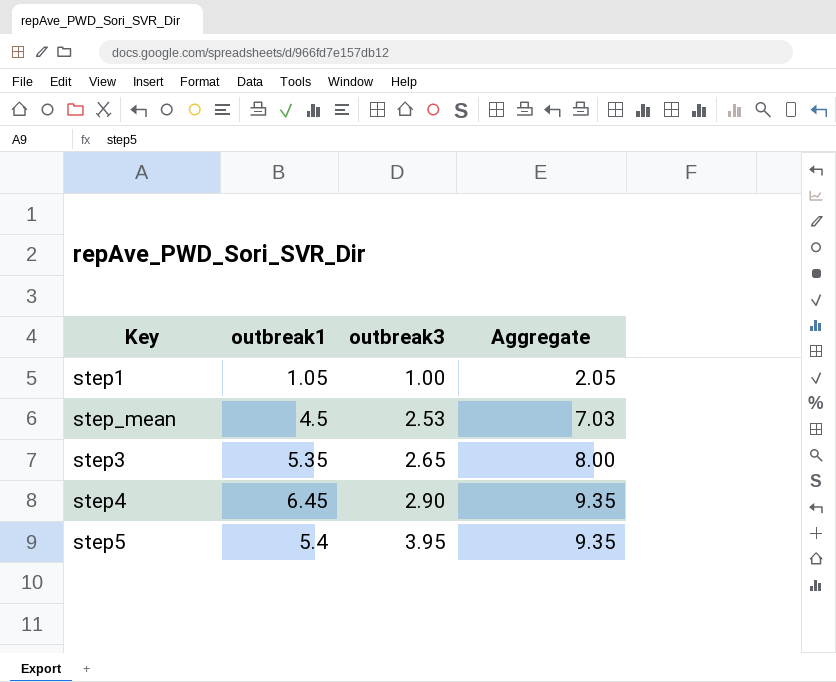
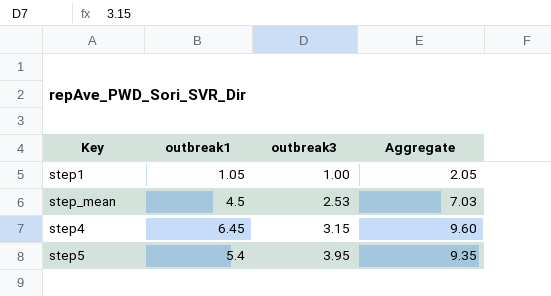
row step3: 5.35 | 2.65 | 8.00 -> none
step4 | outbreak3: 2.90 -> 3.15
step4 | Aggregate: 9.35 -> 9.60

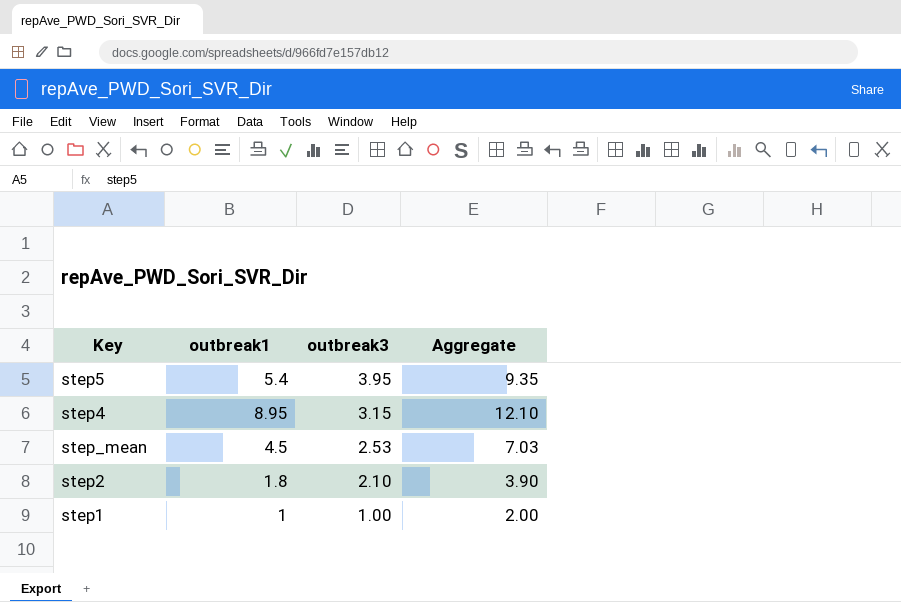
row order: outbreak3 ascending -> outbreak3 descending
step4 | outbreak1: 6.45 -> 8.95
step4 | Aggregate: 9.60 -> 12.10
row step2: none -> 1.8 | 2.10 | 3.90
step1 | outbreak1: 1.05 -> 1
step1 | Aggregate: 2.05 -> 2.00

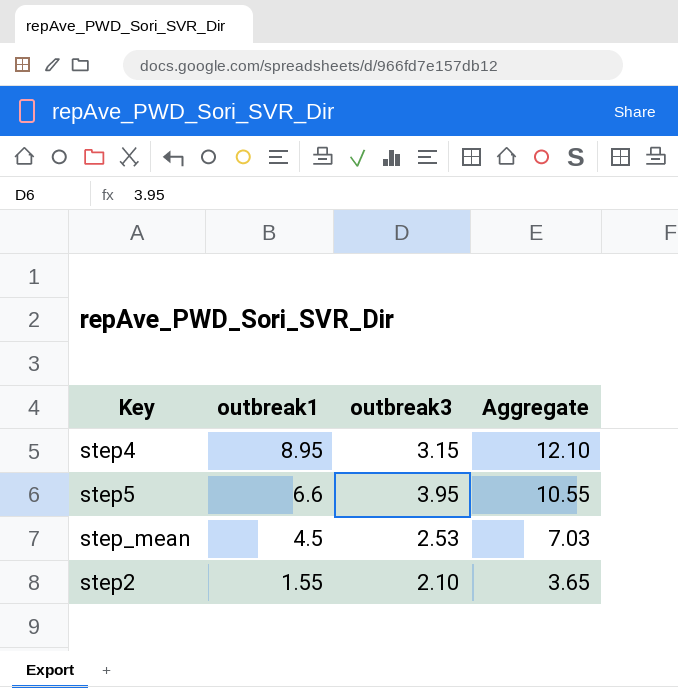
row order: outbreak3 descending -> outbreak1 descending
row step1: 1 | 1.00 | 2.00 -> none
step5 | outbreak1: 5.4 -> 6.6
step5 | Aggregate: 9.35 -> 10.55
step2 | outbreak1: 1.8 -> 1.55
step2 | Aggregate: 3.90 -> 3.65

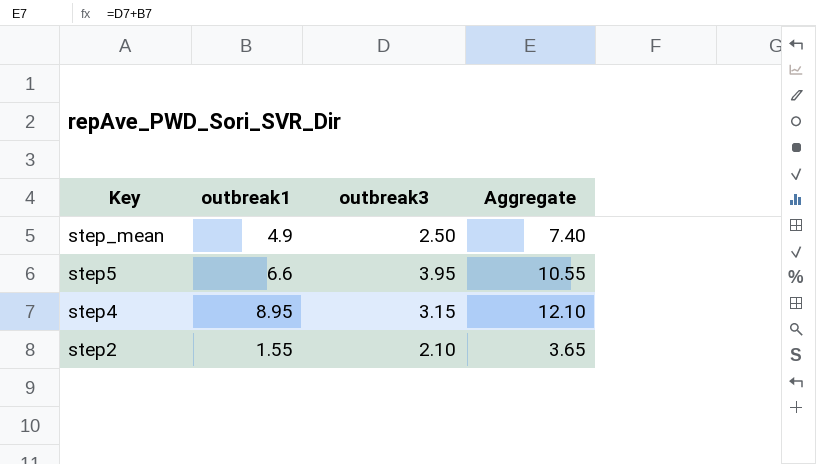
row order: outbreak1 descending -> Key descending
step_mean | outbreak1: 4.5 -> 4.9
step_mean | outbreak3: 2.53 -> 2.50
step_mean | Aggregate: 7.03 -> 7.40

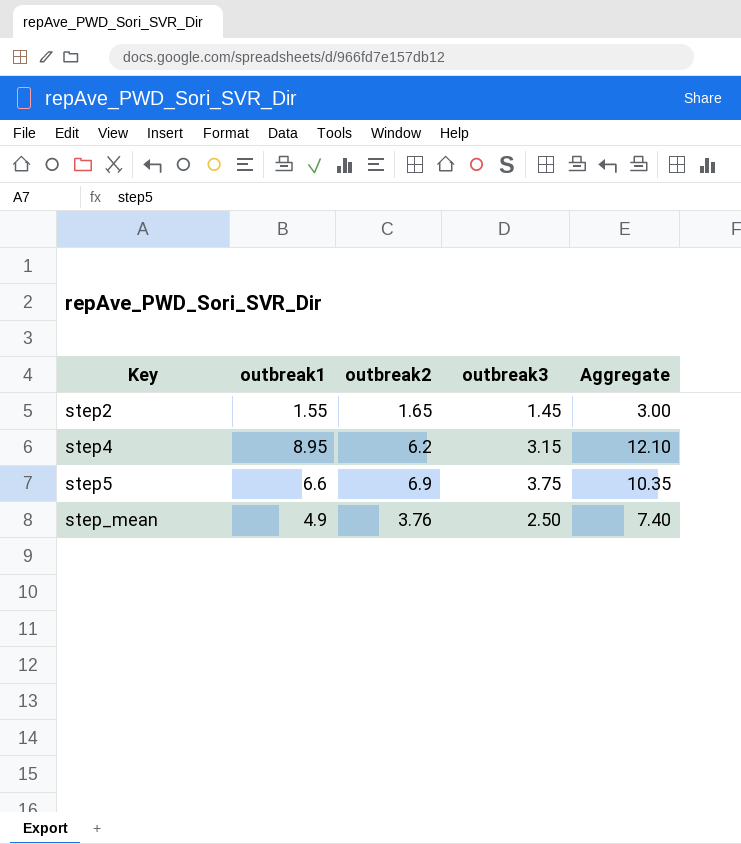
row order: Key descending -> Key ascending
column outbreak2 | position: none -> 3
step2 | outbreak3: 2.10 -> 1.45
step2 | Aggregate: 3.65 -> 3.00
step5 | outbreak3: 3.95 -> 3.75
step5 | Aggregate: 10.55 -> 10.35

